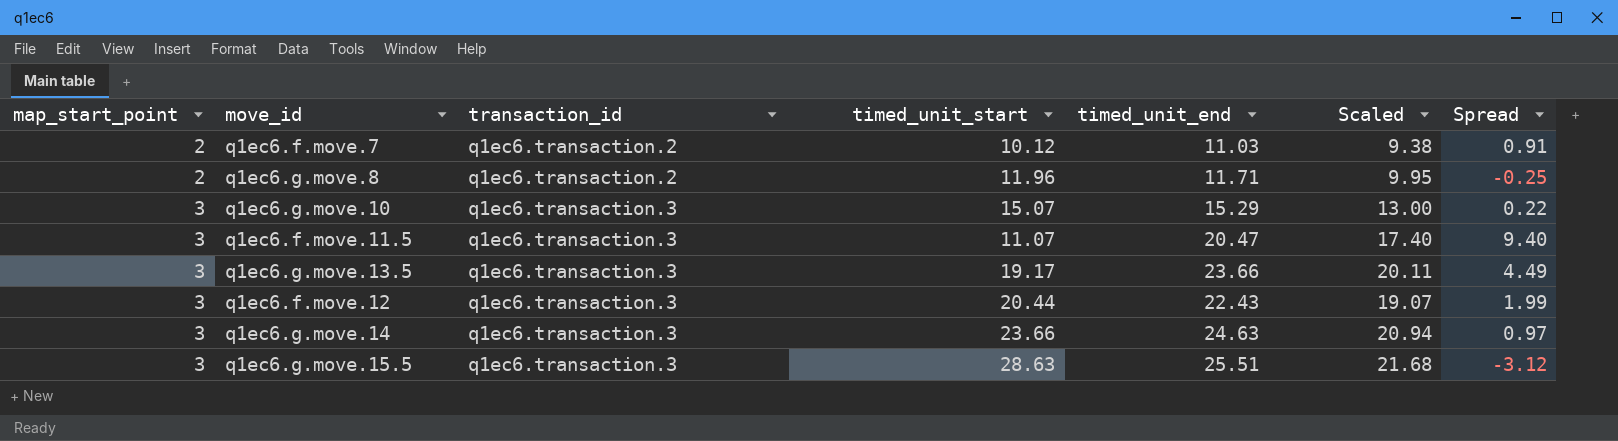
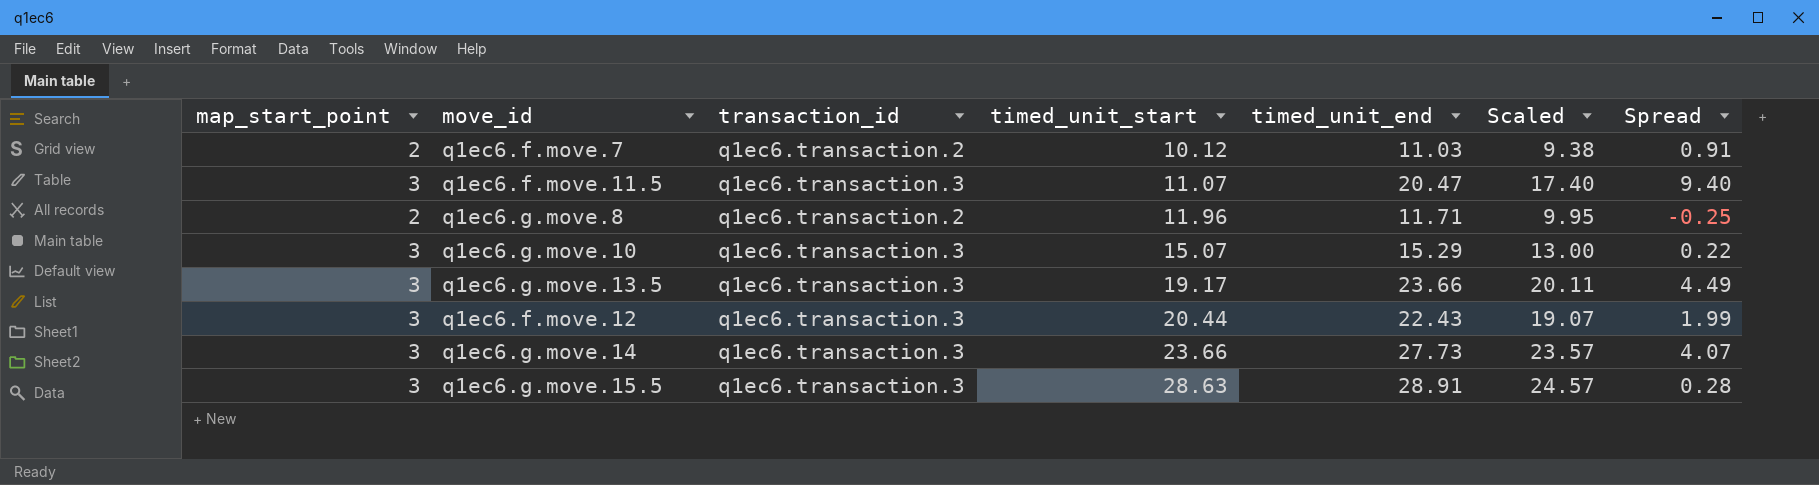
row order: map_start_point ascending -> timed_unit_start ascending
q1ec6.g.move.14 | timed_unit_end: 24.63 -> 27.73
q1ec6.g.move.14 | Scaled: 20.94 -> 23.57
q1ec6.g.move.14 | Spread: 0.97 -> 4.07
q1ec6.g.move.15.5 | timed_unit_end: 25.51 -> 28.91
q1ec6.g.move.15.5 | Scaled: 21.68 -> 24.57
q1ec6.g.move.15.5 | Spread: -3.12 -> 0.28

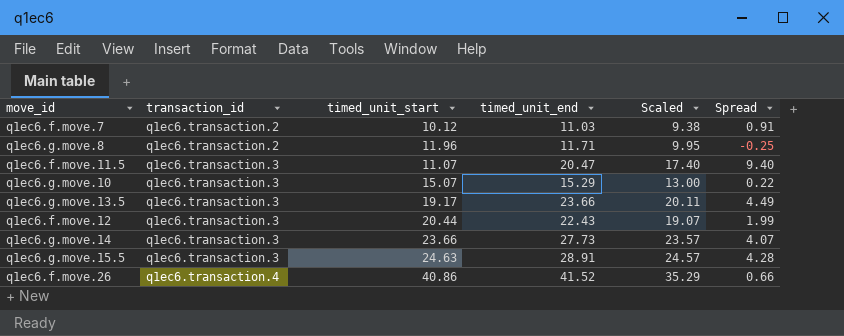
row order: timed_unit_start ascending -> transaction_id ascending
column map_start_point | position: 1 -> none
q1ec6.g.move.15.5 | timed_unit_start: 28.63 -> 24.63
q1ec6.g.move.15.5 | Spread: 0.28 -> 4.28
row q1ec6.f.move.26: none -> q1ec6.transaction.4 | 40.86 | 41.52 | 35.29 | 0.66

